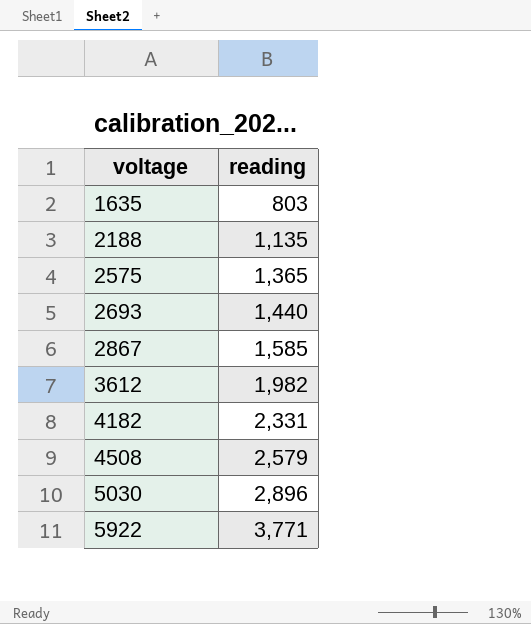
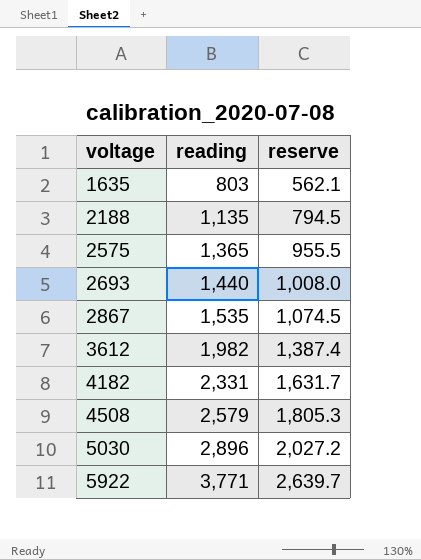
column reserve | formula: none -> [reading] * 0.7
2867 | reading: 1,585 -> 1,535

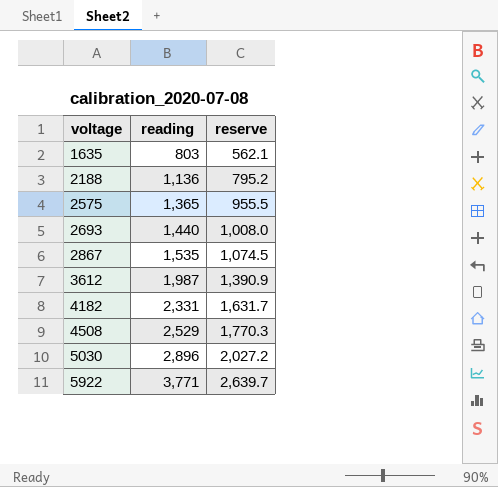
2188 | reading: 1,135 -> 1,136
2188 | reserve: 794.5 -> 795.2
3612 | reading: 1,982 -> 1,987
3612 | reserve: 1,387.4 -> 1,390.9
4508 | reading: 2,579 -> 2,529
4508 | reserve: 1,805.3 -> 1,770.3

